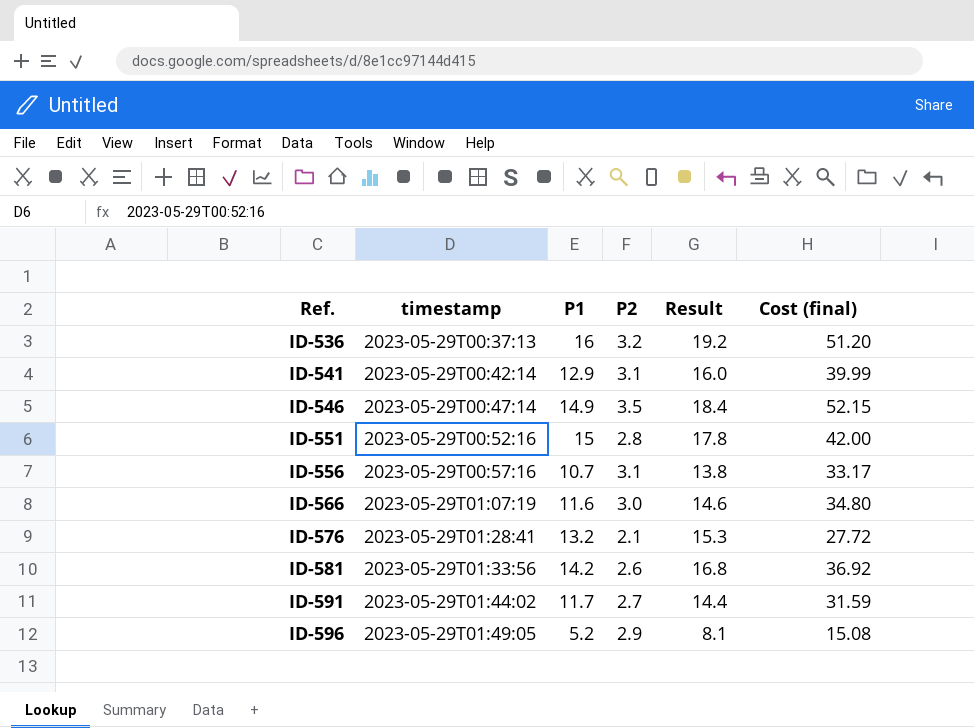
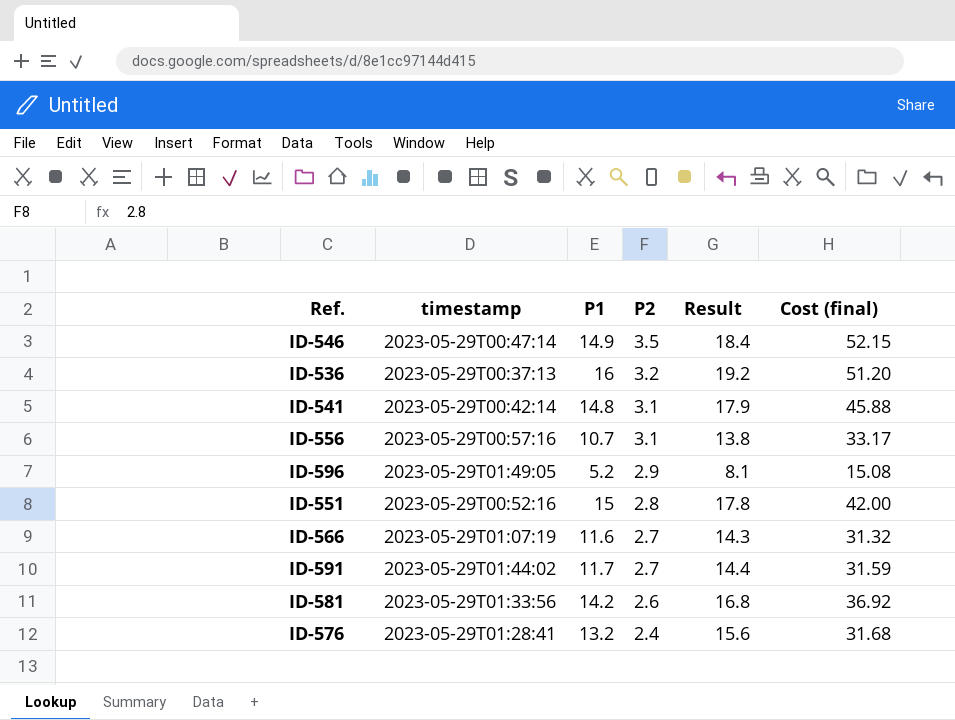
row order: Ref. ascending -> P2 descending
ID-541 | P1: 12.9 -> 14.8
ID-541 | Result: 16.0 -> 17.9
ID-541 | Cost (final): 39.99 -> 45.88
ID-566 | P2: 3.0 -> 2.7
ID-566 | Result: 14.6 -> 14.3
ID-566 | Cost (final): 34.80 -> 31.32
ID-576 | P2: 2.1 -> 2.4
ID-576 | Result: 15.3 -> 15.6
ID-576 | Cost (final): 27.72 -> 31.68

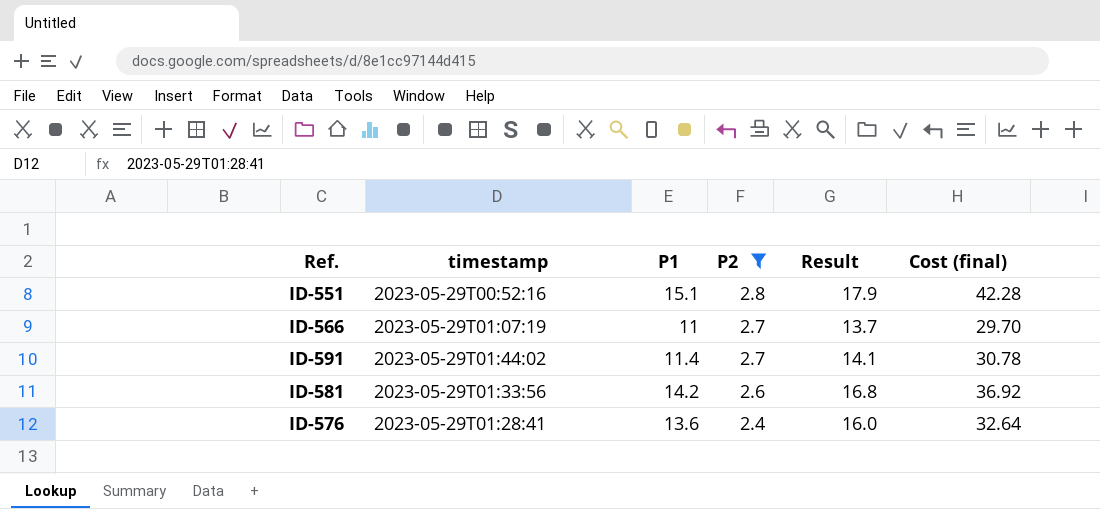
filter: none -> P2 <= 2.8
ID-551 | P1: 15 -> 15.1
ID-551 | Result: 17.8 -> 17.9
ID-551 | Cost (final): 42.00 -> 42.28
ID-566 | P1: 11.6 -> 11
ID-566 | Result: 14.3 -> 13.7
ID-566 | Cost (final): 31.32 -> 29.70
ID-591 | P1: 11.7 -> 11.4
ID-591 | Result: 14.4 -> 14.1
ID-591 | Cost (final): 31.59 -> 30.78
ID-576 | P1: 13.2 -> 13.6
ID-576 | Result: 15.6 -> 16.0
ID-576 | Cost (final): 31.68 -> 32.64

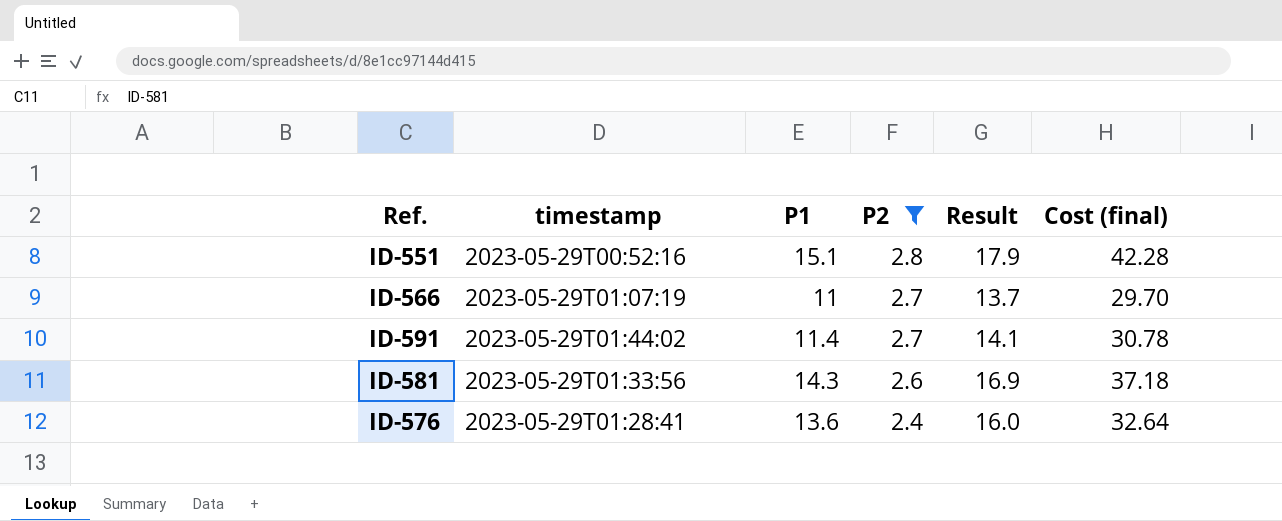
ID-581 | P1: 14.2 -> 14.3
ID-581 | Result: 16.8 -> 16.9
ID-581 | Cost (final): 36.92 -> 37.18

